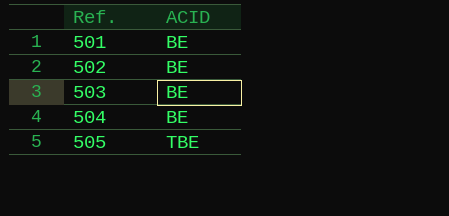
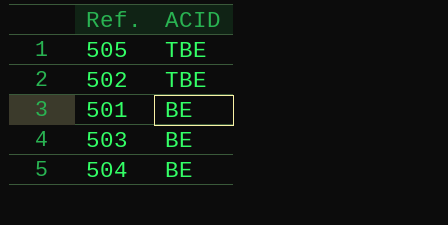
row order: Ref. ascending -> ACID descending
502 | ACID: BE -> TBE

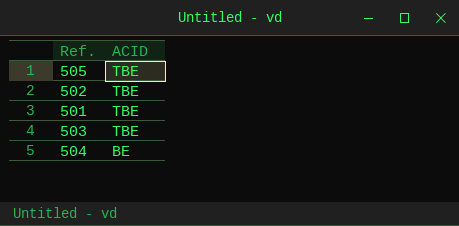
501 | ACID: BE -> TBE
503 | ACID: BE -> TBE

